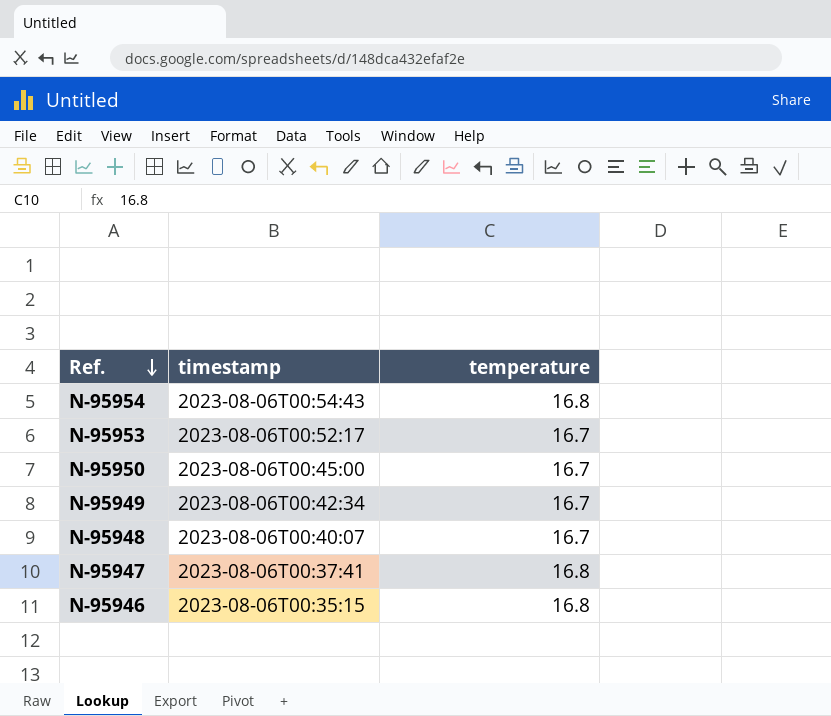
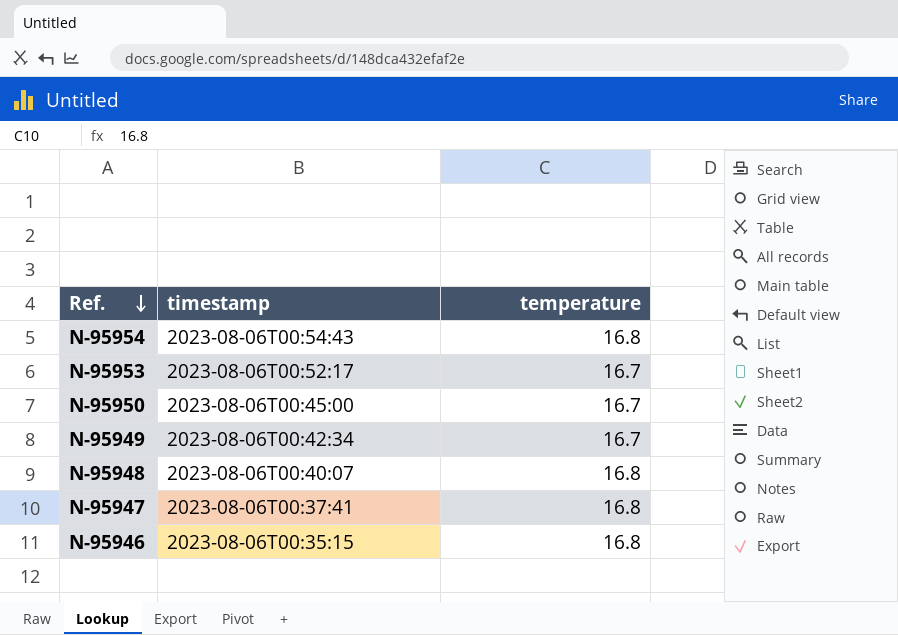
N-95948 | temperature: 16.7 -> 16.8

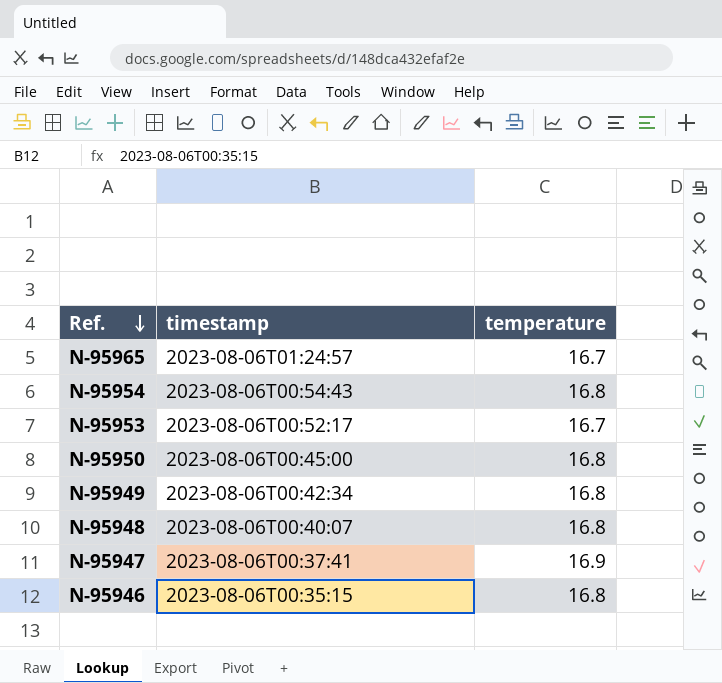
row N-95965: none -> 2023-08-06T01:24:57 | 16.7
N-95950 | temperature: 16.7 -> 16.8
N-95949 | temperature: 16.7 -> 16.8
N-95947 | temperature: 16.8 -> 16.9

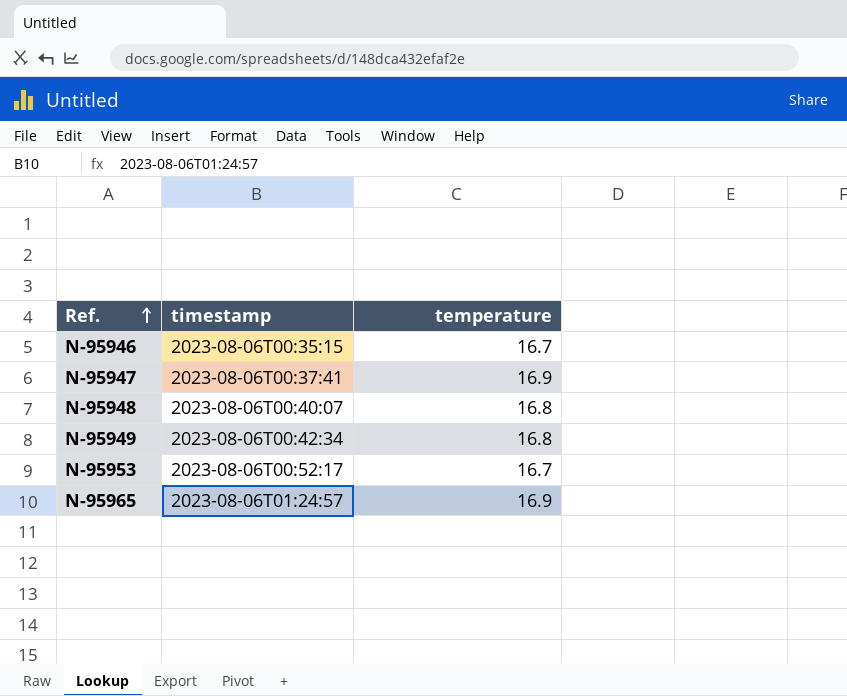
row order: Ref. descending -> Ref. ascending
row N-95954: 2023-08-06T00:54:43 | 16.8 -> none
row N-95950: 2023-08-06T00:45:00 | 16.8 -> none
N-95946 | temperature: 16.8 -> 16.7
N-95965 | temperature: 16.7 -> 16.9

